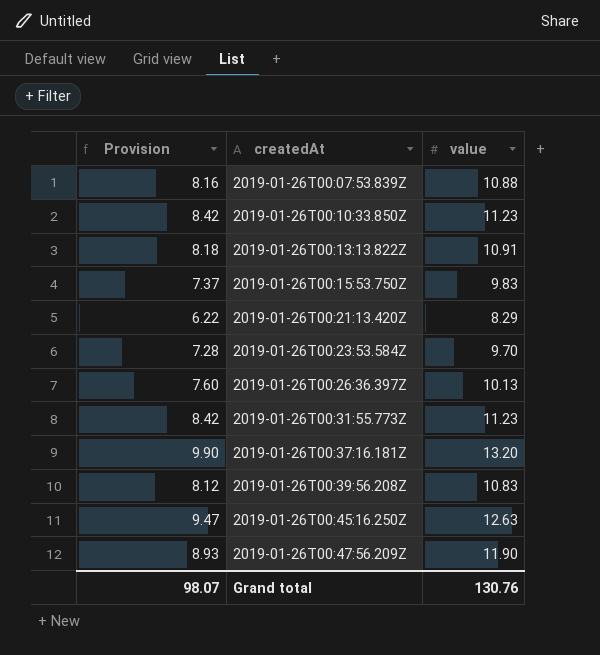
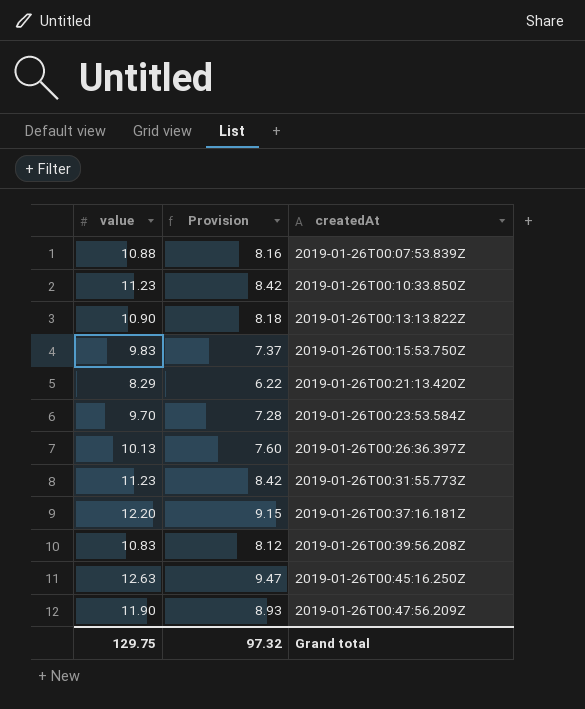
column value | position: 3 -> 1
2019-01-26T00:13:13.822Z | value: 10.91 -> 10.90
2019-01-26T00:37:16.181Z | value: 13.20 -> 12.20
2019-01-26T00:37:16.181Z | Provision: 9.90 -> 9.15
Grand total | value: 130.76 -> 129.75
Grand total | Provision: 98.07 -> 97.32

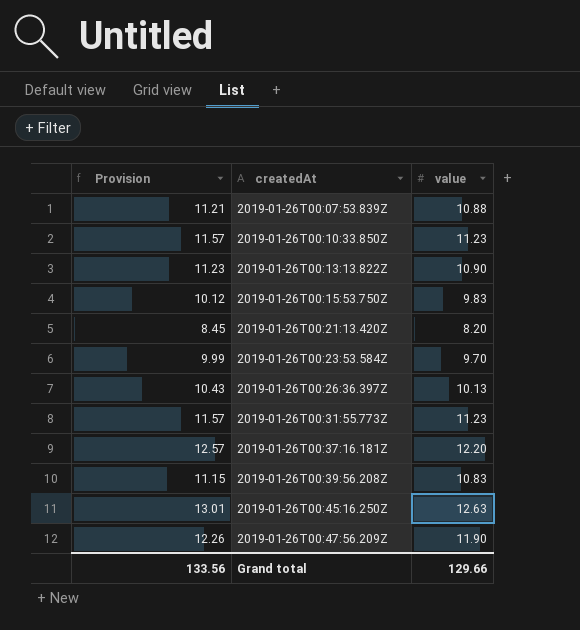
column Provision | formula: [value] * 0.75 -> [value] * 1.03
column value | position: 1 -> 3
2019-01-26T00:21:13.420Z | value: 8.29 -> 8.20
Grand total | Provision: 97.32 -> 133.56
Grand total | value: 129.75 -> 129.66

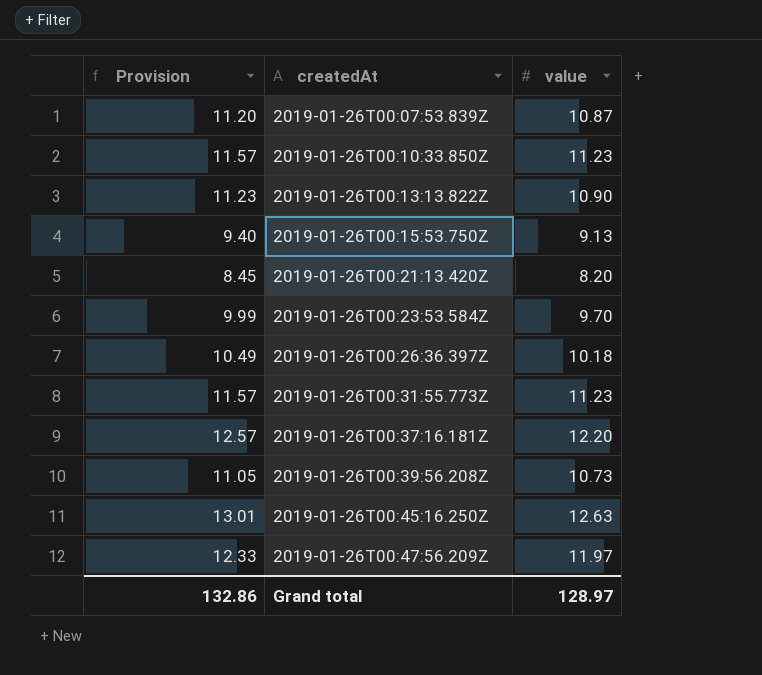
2019-01-26T00:07:53.839Z | Provision: 11.21 -> 11.20
2019-01-26T00:07:53.839Z | value: 10.88 -> 10.87
2019-01-26T00:15:53.750Z | Provision: 10.12 -> 9.40
2019-01-26T00:15:53.750Z | value: 9.83 -> 9.13
2019-01-26T00:26:36.397Z | Provision: 10.43 -> 10.49
2019-01-26T00:26:36.397Z | value: 10.13 -> 10.18
2019-01-26T00:39:56.208Z | Provision: 11.15 -> 11.05
2019-01-26T00:39:56.208Z | value: 10.83 -> 10.73
2019-01-26T00:47:56.209Z | Provision: 12.26 -> 12.33
2019-01-26T00:47:56.209Z | value: 11.90 -> 11.97
Grand total | Provision: 133.56 -> 132.86
Grand total | value: 129.66 -> 128.97

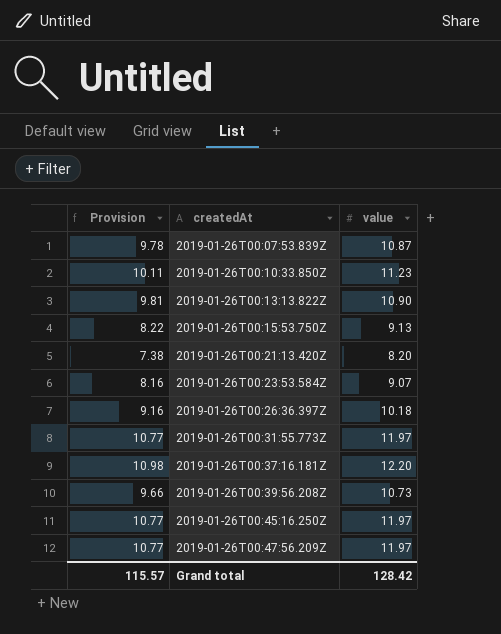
column Provision | formula: [value] * 1.03 -> [value] * 0.9
2019-01-26T00:23:53.584Z | value: 9.70 -> 9.07
2019-01-26T00:31:55.773Z | value: 11.23 -> 11.97
2019-01-26T00:45:16.250Z | value: 12.63 -> 11.97
Grand total | Provision: 132.86 -> 115.57
Grand total | value: 128.97 -> 128.42

